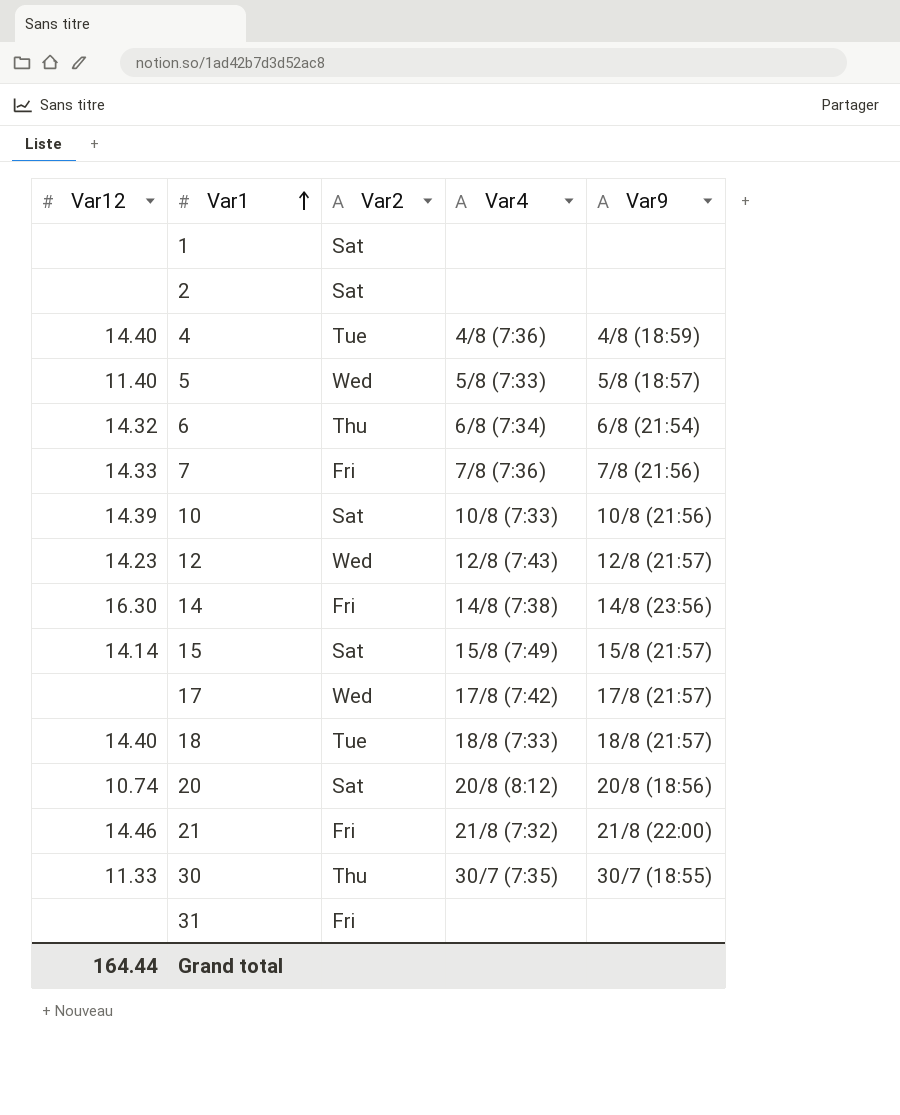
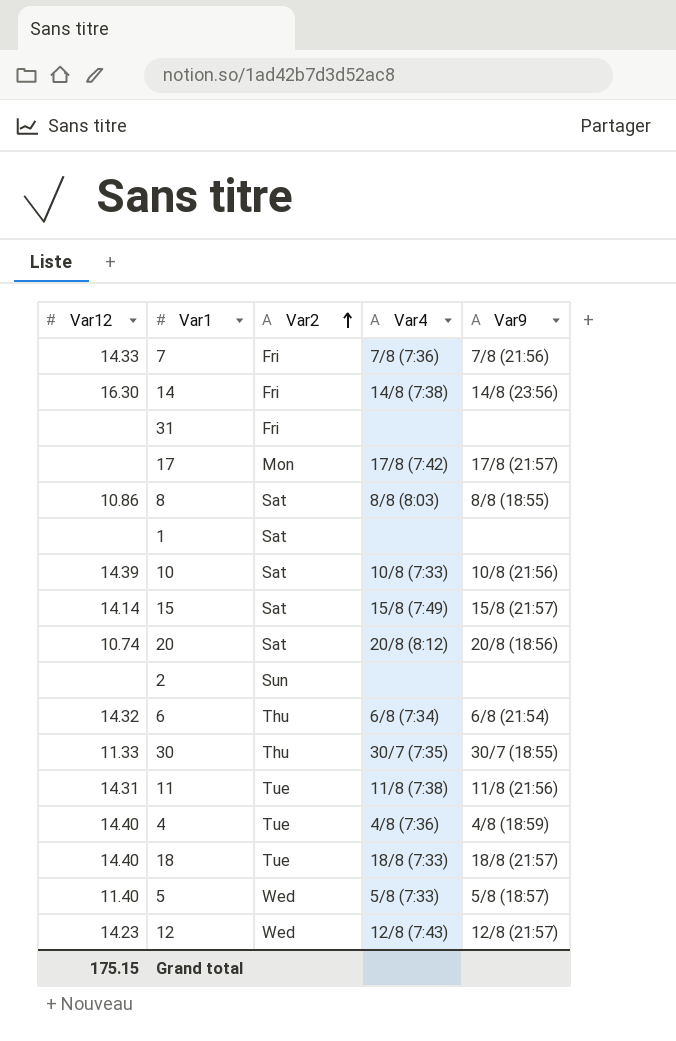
row order: Var1 ascending -> Var2 ascending
row 21: 14.46 | Fri | 21/8 (7:32) | 21/8 (22:00) -> none
17 | Var2: Wed -> Mon
row 8: none -> 10.86 | Sat | 8/8 (8:03) | 8/8 (18:55)
2 | Var2: Sat -> Sun
row 11: none -> 14.31 | Tue | 11/8 (7:38) | 11/8 (21:56)
Grand total | Var12: 164.44 -> 175.15

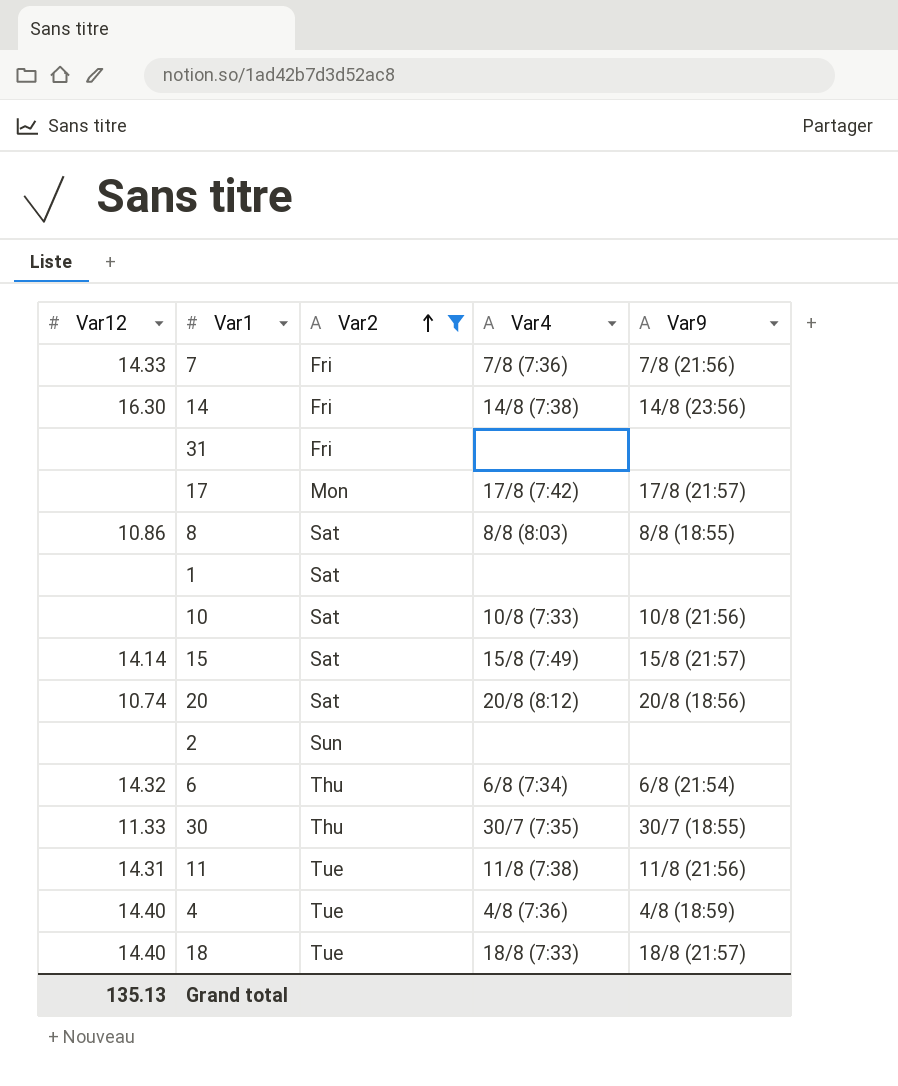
filter: none -> Var2 != Wed
10 | Var12: 14.39 -> none
Grand total | Var12: 175.15 -> 135.13

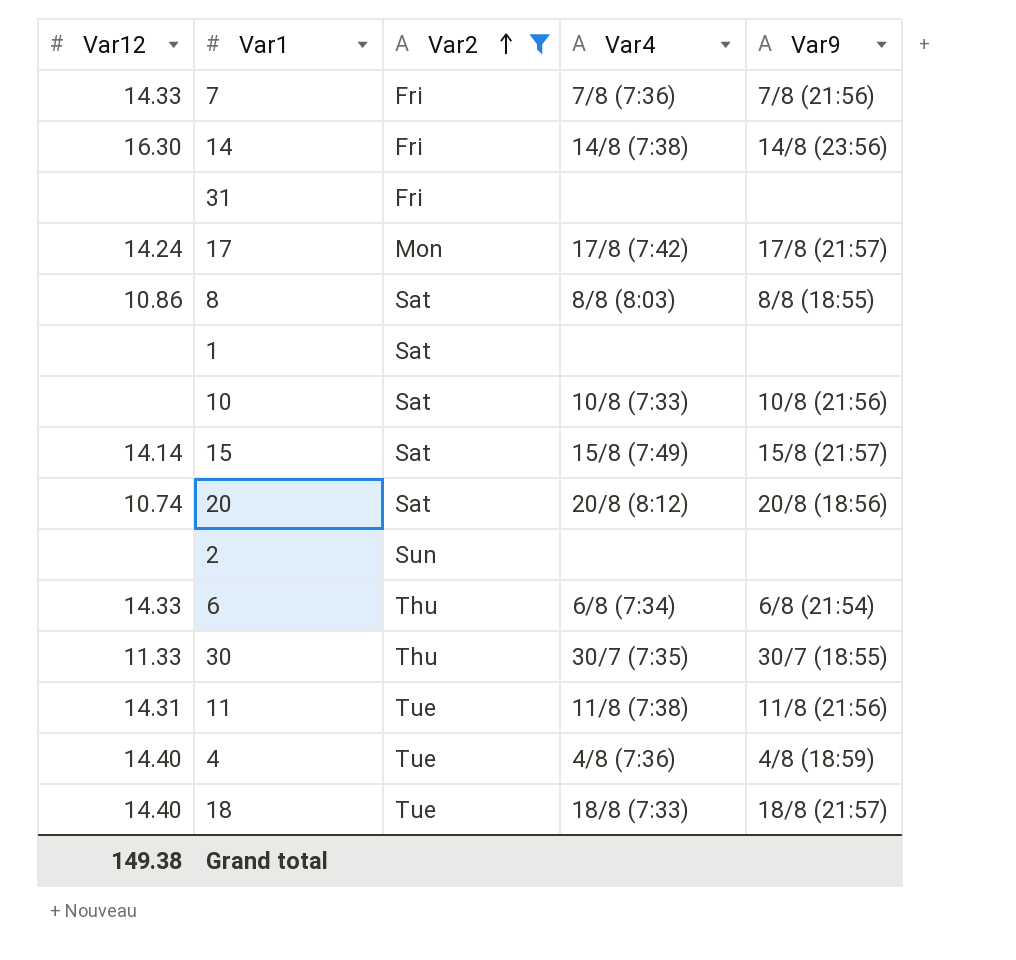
17 | Var12: none -> 14.24
6 | Var12: 14.32 -> 14.33
Grand total | Var12: 135.13 -> 149.38

